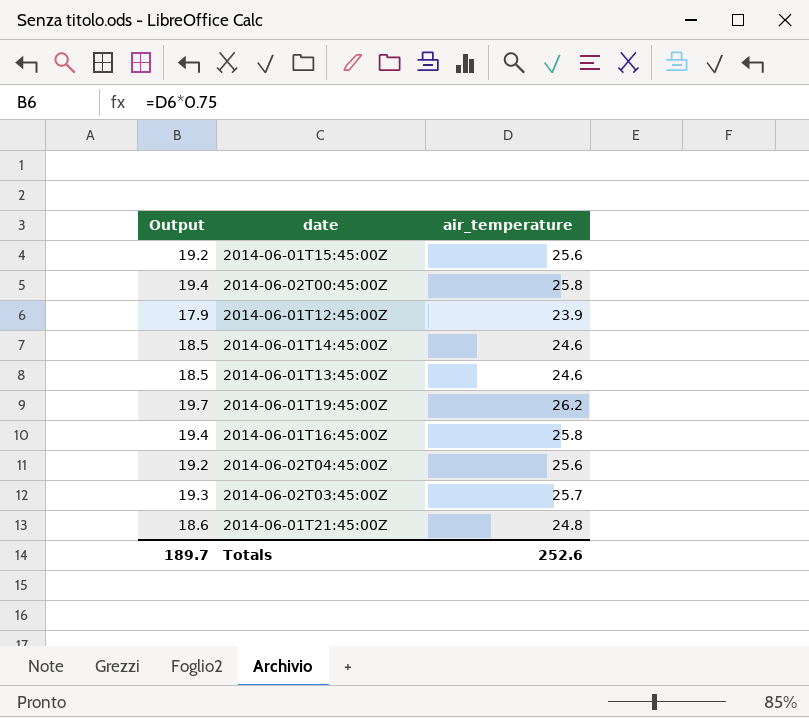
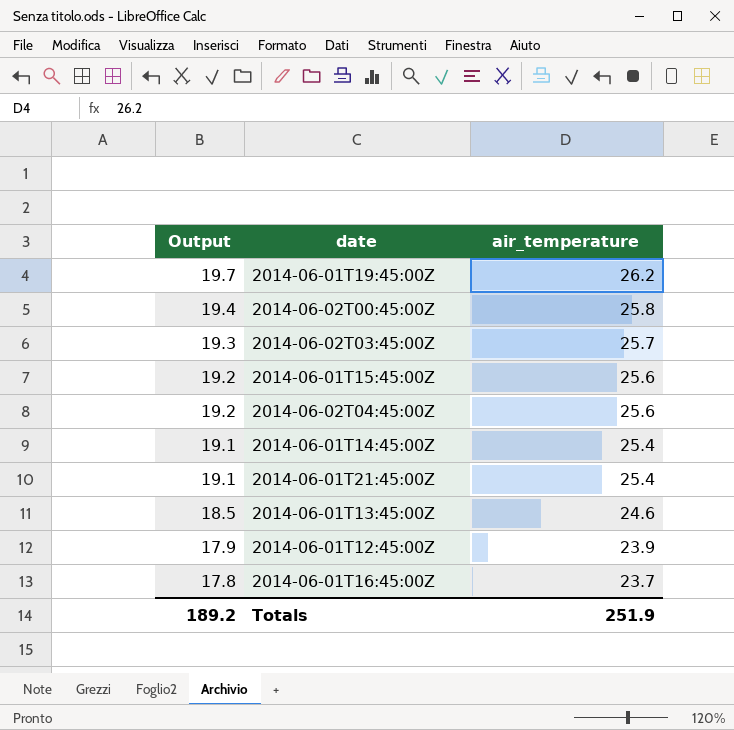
row order: none -> Output descending
2014-06-01T14:45:00Z | Output: 18.5 -> 19.1
2014-06-01T14:45:00Z | air_temperature: 24.6 -> 25.4
2014-06-01T21:45:00Z | Output: 18.6 -> 19.1
2014-06-01T21:45:00Z | air_temperature: 24.8 -> 25.4
2014-06-01T16:45:00Z | Output: 19.4 -> 17.8
2014-06-01T16:45:00Z | air_temperature: 25.8 -> 23.7
Totals | Output: 189.7 -> 189.2
Totals | air_temperature: 252.6 -> 251.9

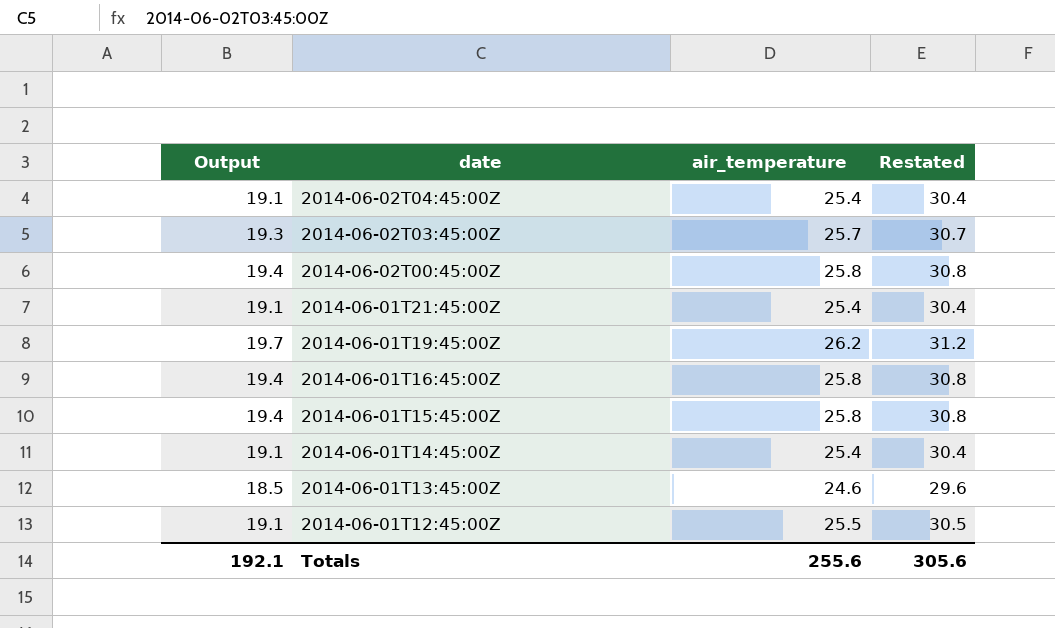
row order: Output descending -> date descending
column Restated | formula: none -> [air_temperature] + 5
2014-06-02T04:45:00Z | Output: 19.2 -> 19.1
2014-06-02T04:45:00Z | air_temperature: 25.6 -> 25.4
2014-06-01T16:45:00Z | Output: 17.8 -> 19.4
2014-06-01T16:45:00Z | air_temperature: 23.7 -> 25.8
2014-06-01T15:45:00Z | Output: 19.2 -> 19.4
2014-06-01T15:45:00Z | air_temperature: 25.6 -> 25.8
2014-06-01T12:45:00Z | Output: 17.9 -> 19.1
2014-06-01T12:45:00Z | air_temperature: 23.9 -> 25.5
Totals | Output: 189.2 -> 192.1
Totals | air_temperature: 251.9 -> 255.6

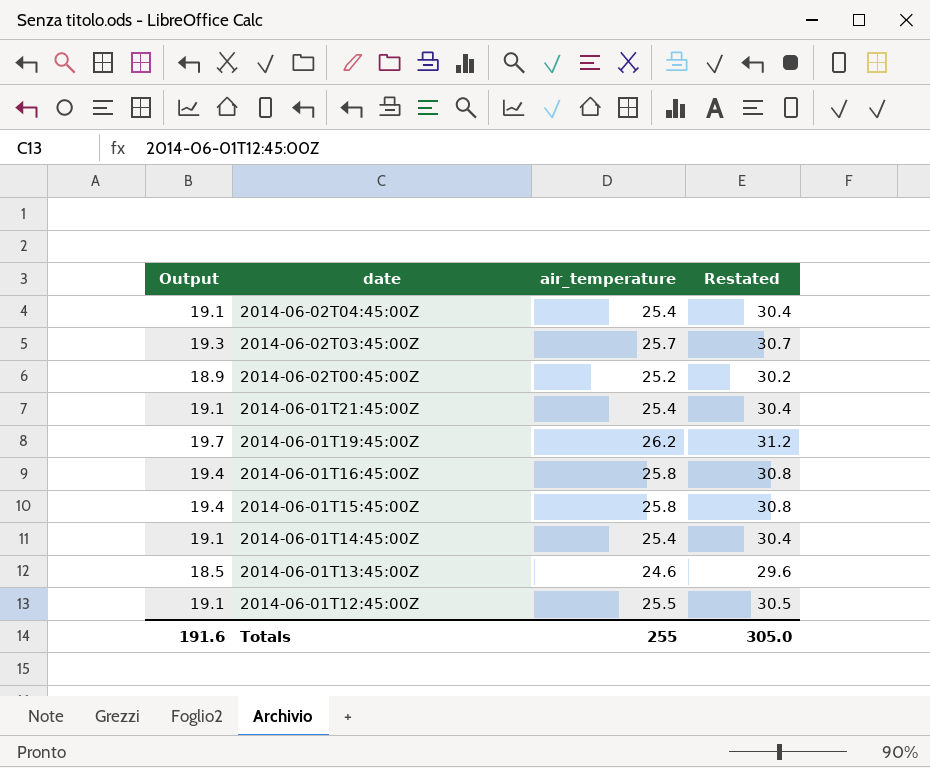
2014-06-02T00:45:00Z | Output: 19.4 -> 18.9
2014-06-02T00:45:00Z | air_temperature: 25.8 -> 25.2
2014-06-02T00:45:00Z | Restated: 30.8 -> 30.2
Totals | Output: 192.1 -> 191.6
Totals | air_temperature: 255.6 -> 255
Totals | Restated: 305.6 -> 305.0

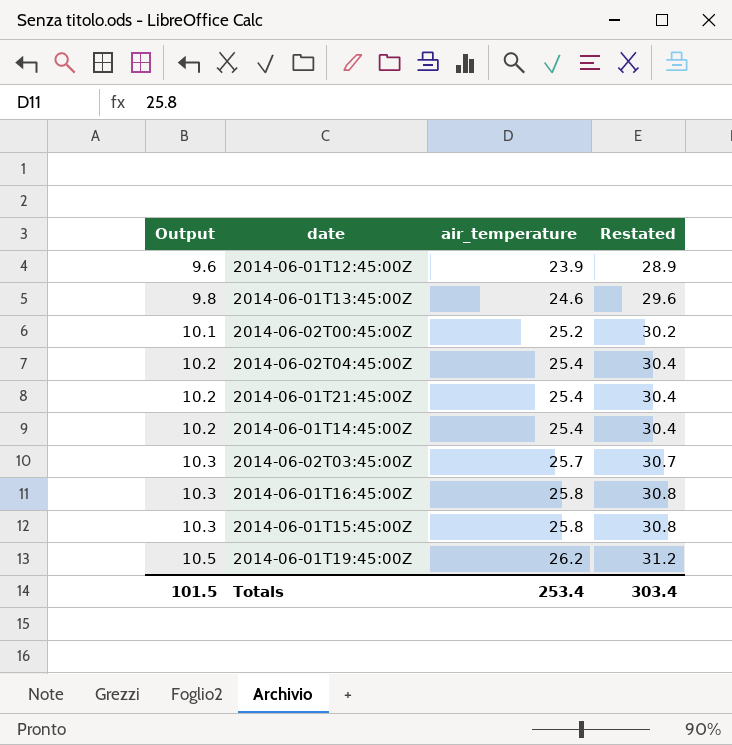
row order: date descending -> Output ascending
column Output | formula: [air_temperature] * 0.75 -> [air_temperature] * 0.4
2014-06-01T12:45:00Z | air_temperature: 25.5 -> 23.9
2014-06-01T12:45:00Z | Restated: 30.5 -> 28.9
Totals | Output: 191.6 -> 101.5
Totals | air_temperature: 255 -> 253.4
Totals | Restated: 305.0 -> 303.4

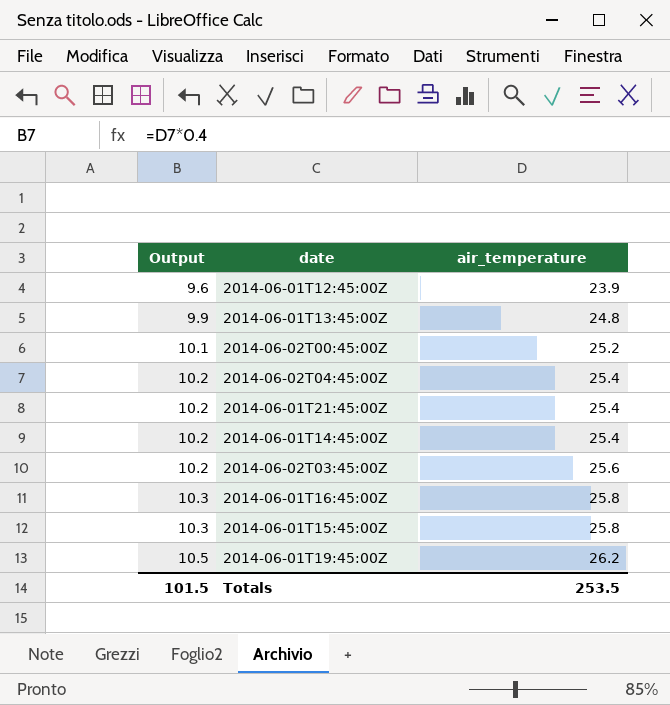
column Restated | formula: [air_temperature] + 5 -> none
2014-06-01T13:45:00Z | Output: 9.8 -> 9.9
2014-06-01T13:45:00Z | air_temperature: 24.6 -> 24.8
2014-06-02T03:45:00Z | Output: 10.3 -> 10.2
2014-06-02T03:45:00Z | air_temperature: 25.7 -> 25.6
Totals | air_temperature: 253.4 -> 253.5

